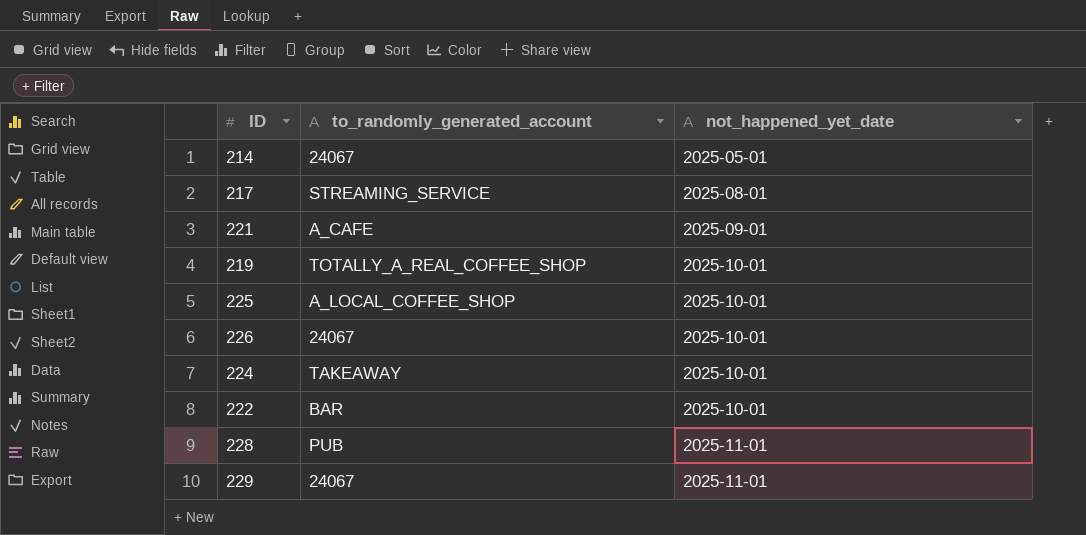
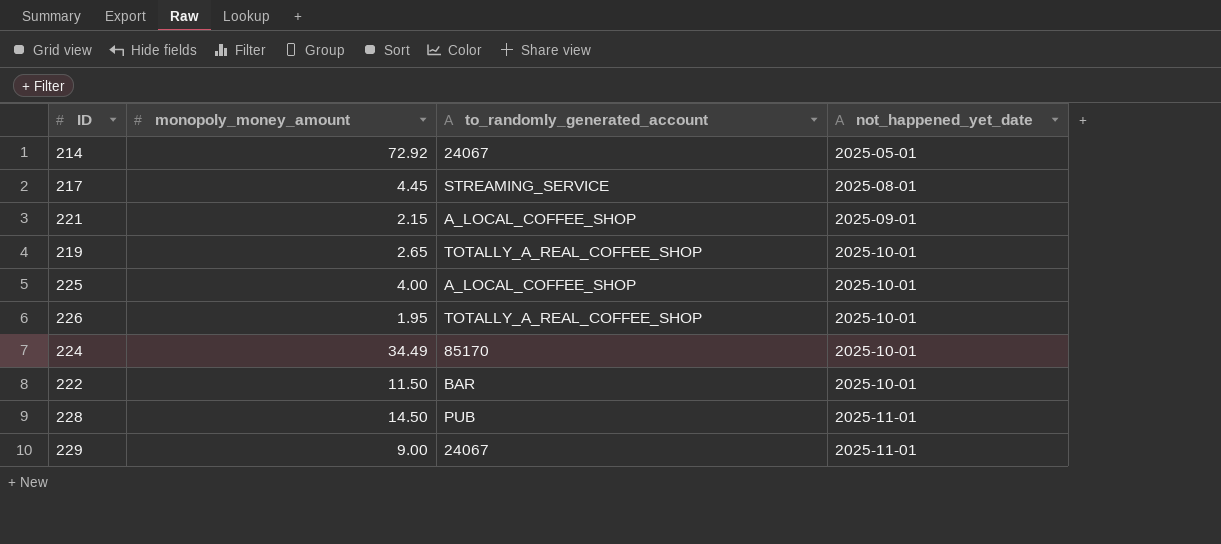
column monopoly_money_amount | position: none -> 2
221 | to_randomly_generated_account: A_CAFE -> A_LOCAL_COFFEE_SHOP
226 | to_randomly_generated_account: 24067 -> TOTALLY_A_REAL_COFFEE_SHOP
224 | to_randomly_generated_account: TAKEAWAY -> 85170

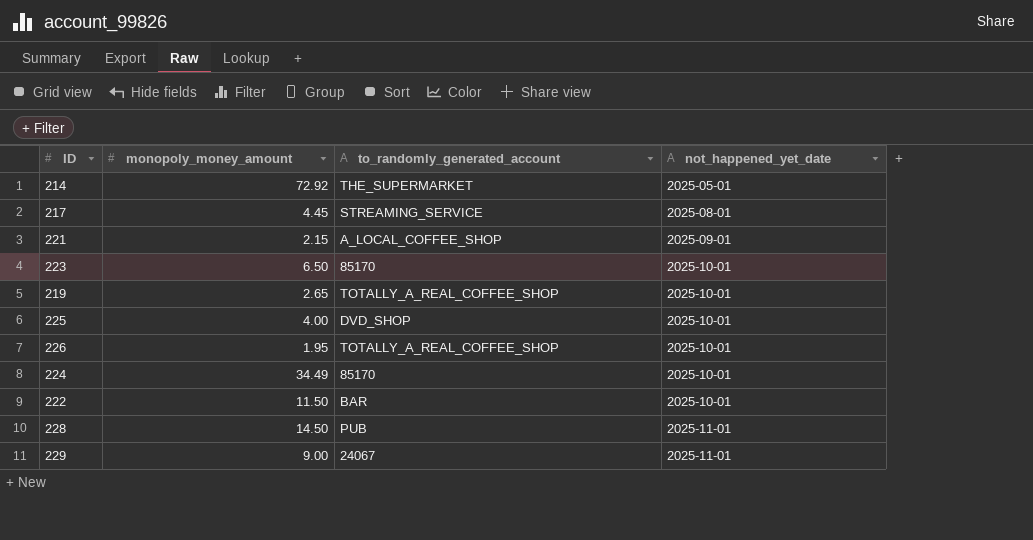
214 | to_randomly_generated_account: 24067 -> THE_SUPERMARKET
row 223: none -> 6.50 | 85170 | 2025-10-01
225 | to_randomly_generated_account: A_LOCAL_COFFEE_SHOP -> DVD_SHOP

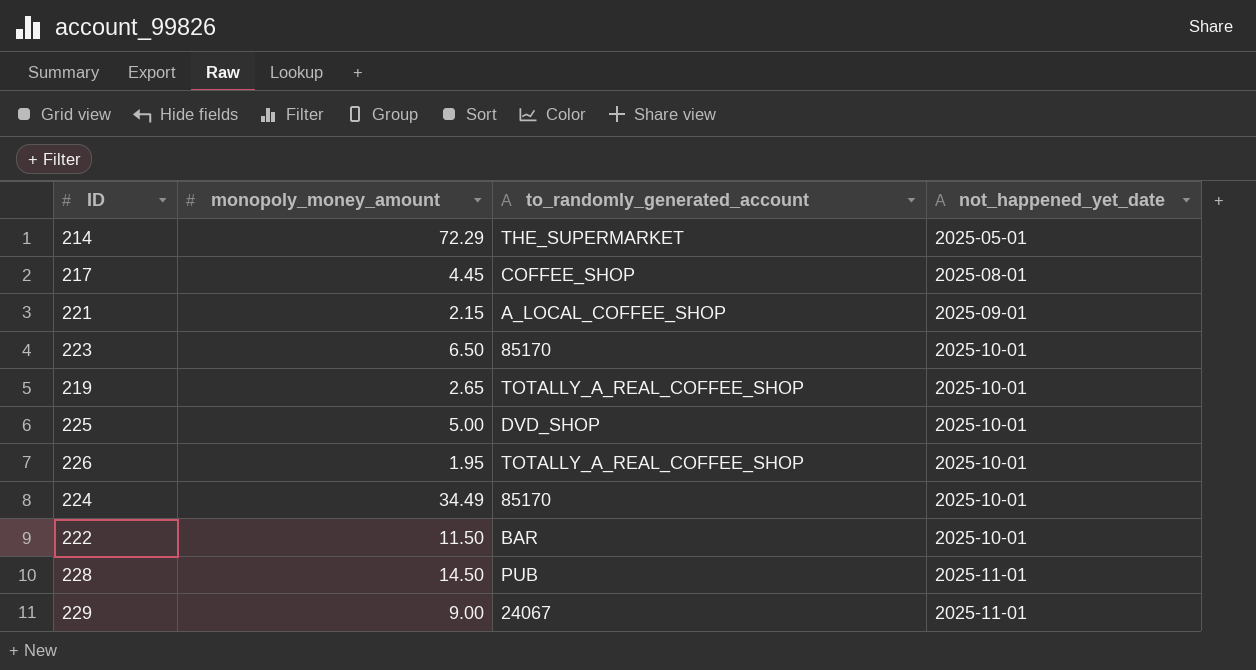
214 | monopoly_money_amount: 72.92 -> 72.29
217 | to_randomly_generated_account: STREAMING_SERVICE -> COFFEE_SHOP
225 | monopoly_money_amount: 4.00 -> 5.00

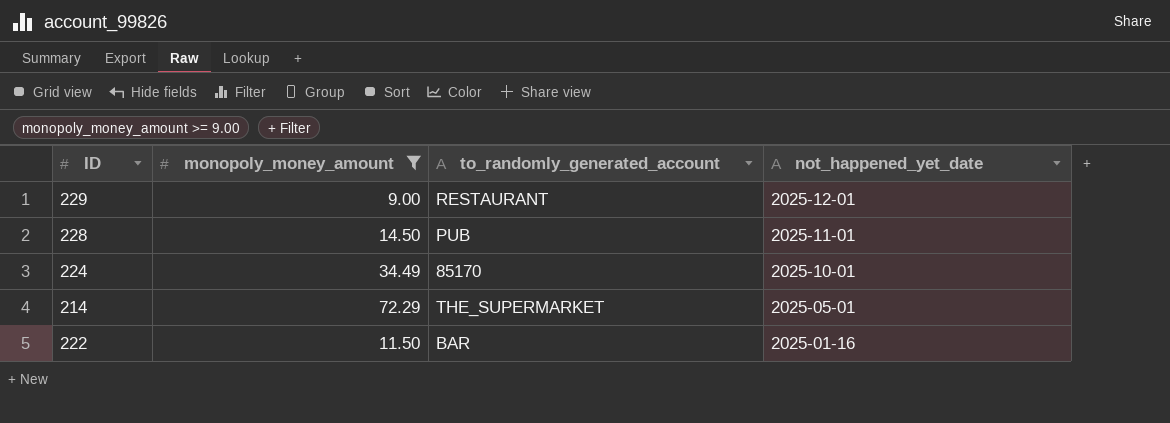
filter: none -> monopoly_money_amount >= 9.00
row order: not_happened_yet_date ascending -> not_happened_yet_date descending
229 | to_randomly_generated_account: 24067 -> RESTAURANT
229 | not_happened_yet_date: 2025-11-01 -> 2025-12-01
222 | not_happened_yet_date: 2025-10-01 -> 2025-01-16

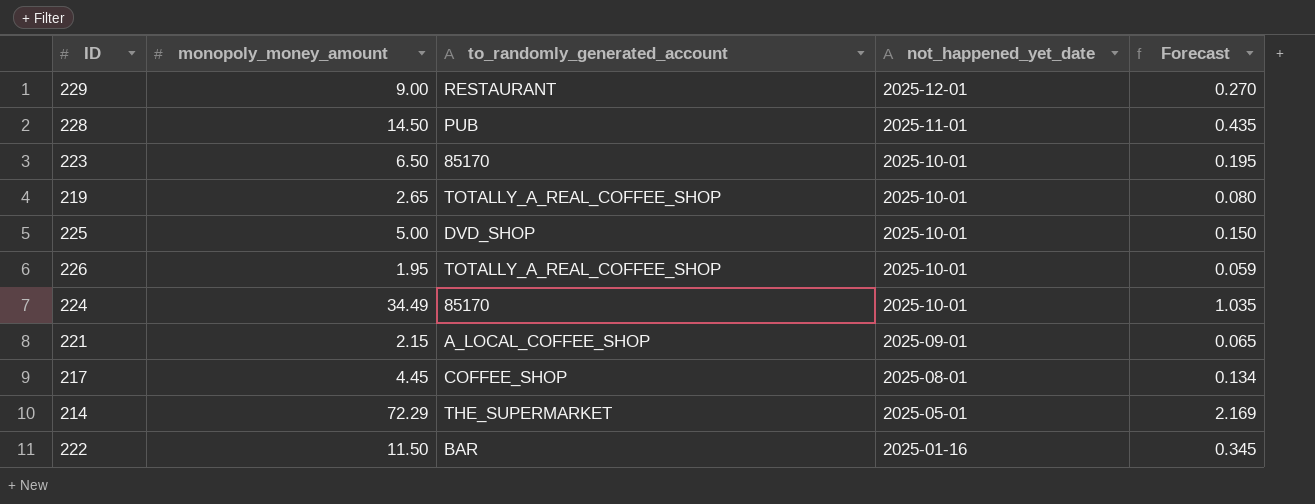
filter: monopoly_money_amount >= 9.00 -> none
column Forecast | formula: none -> [monopoly_money_amount] * 0.03

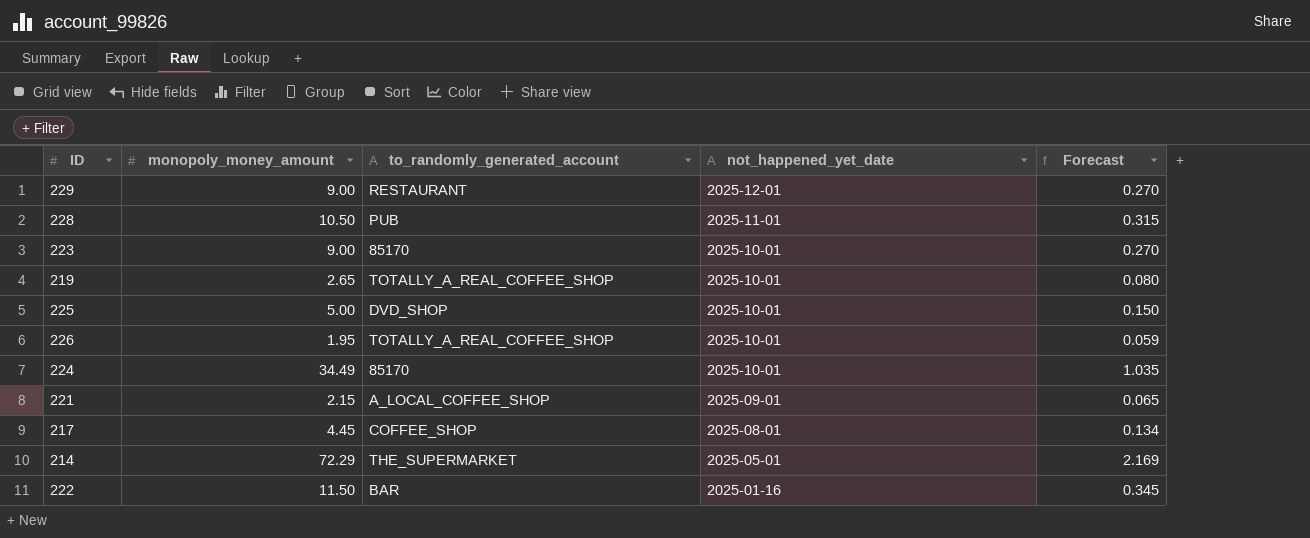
228 | monopoly_money_amount: 14.50 -> 10.50
228 | Forecast: 0.435 -> 0.315
223 | monopoly_money_amount: 6.50 -> 9.00
223 | Forecast: 0.195 -> 0.270

